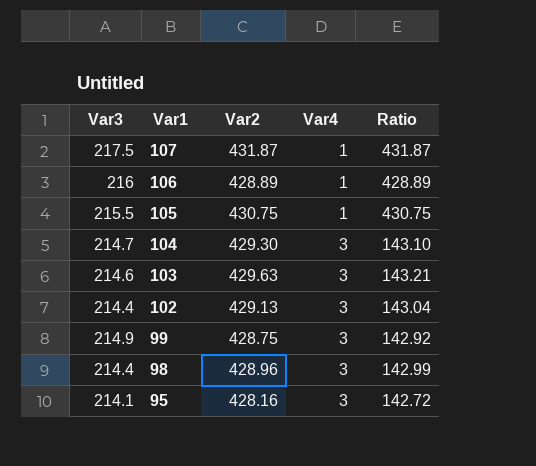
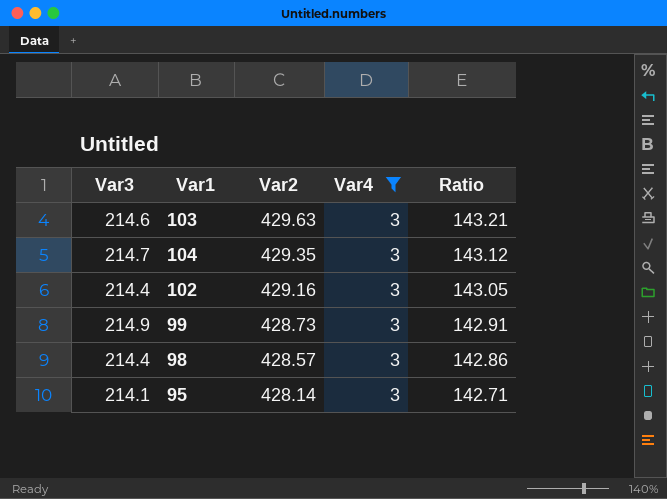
filter: none -> Var4 = 3
row order: Var1 descending -> Var2 descending
104 | Var2: 429.30 -> 429.35
104 | Ratio: 143.10 -> 143.12
102 | Var2: 429.13 -> 429.16
102 | Ratio: 143.04 -> 143.05
99 | Var2: 428.75 -> 428.73
99 | Ratio: 142.92 -> 142.91
98 | Var2: 428.96 -> 428.57
98 | Ratio: 142.99 -> 142.86
95 | Var2: 428.16 -> 428.14
95 | Ratio: 142.72 -> 142.71

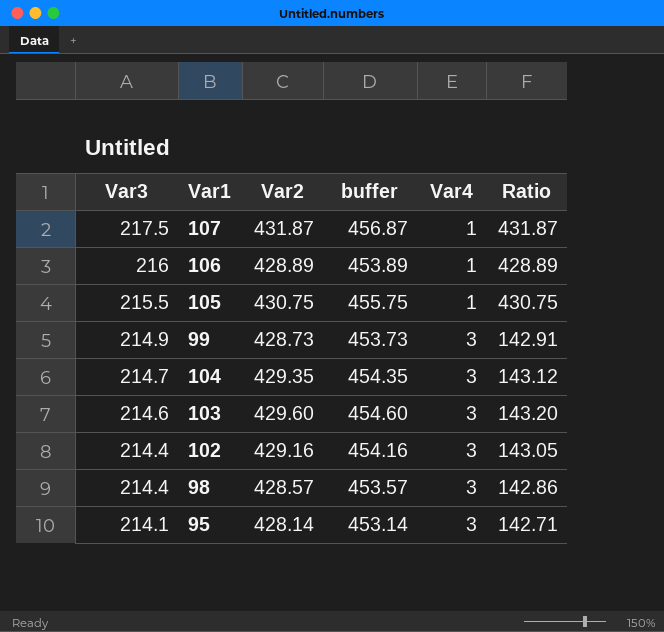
filter: Var4 = 3 -> none
row order: Var2 descending -> Var3 descending
column buffer | formula: none -> [Var2] + 25
103 | Var2: 429.63 -> 429.60
103 | Ratio: 143.21 -> 143.20

